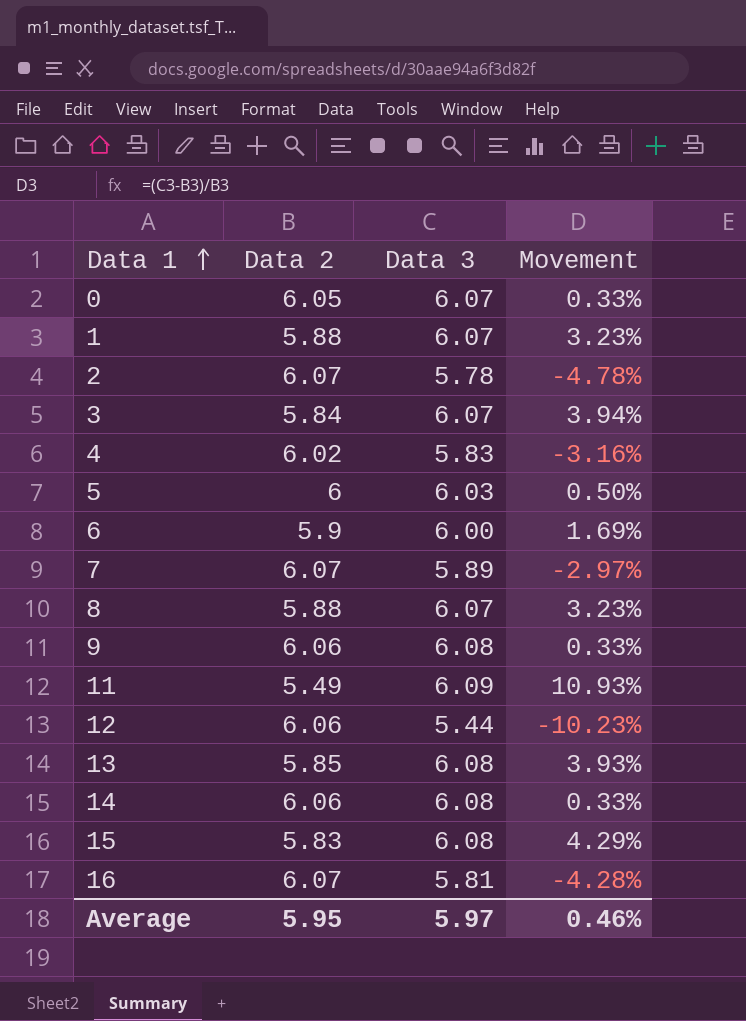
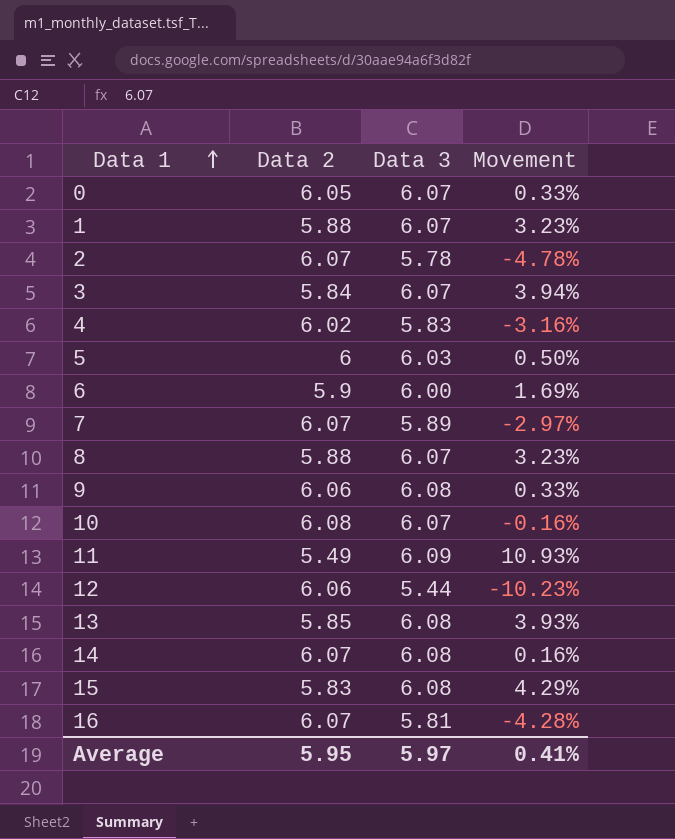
row 10: none -> 6.08 | 6.07 | -0.16%
14 | Data 2: 6.06 -> 6.07
14 | Movement: 0.33% -> 0.16%
Average | Movement: 0.46% -> 0.41%

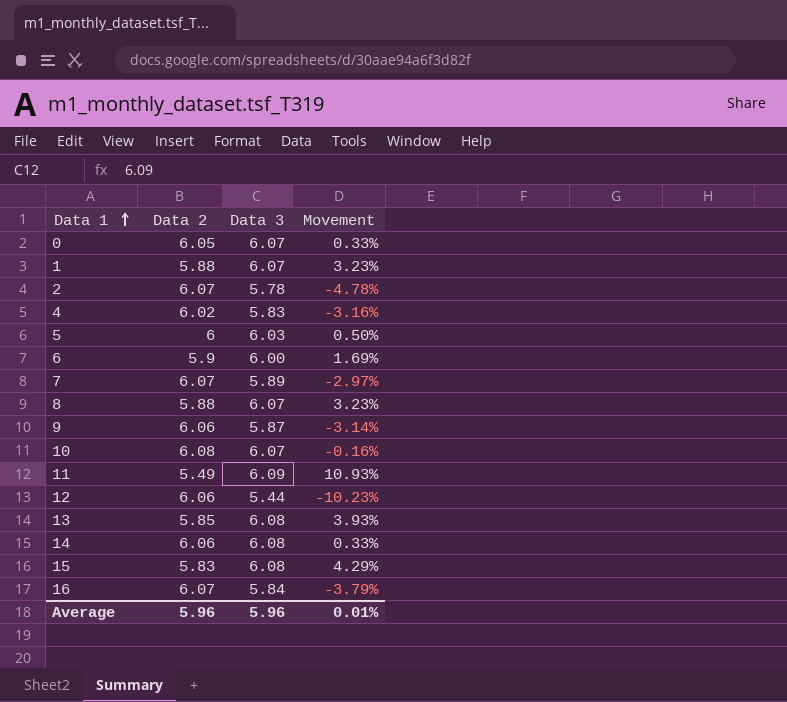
row 3: 5.84 | 6.07 | 3.94% -> none
9 | Data 3: 6.08 -> 5.87
9 | Movement: 0.33% -> -3.14%
14 | Data 2: 6.07 -> 6.06
14 | Movement: 0.16% -> 0.33%
16 | Data 3: 5.81 -> 5.84
16 | Movement: -4.28% -> -3.79%
Average | Data 2: 5.95 -> 5.96
Average | Data 3: 5.97 -> 5.96
Average | Movement: 0.41% -> 0.01%

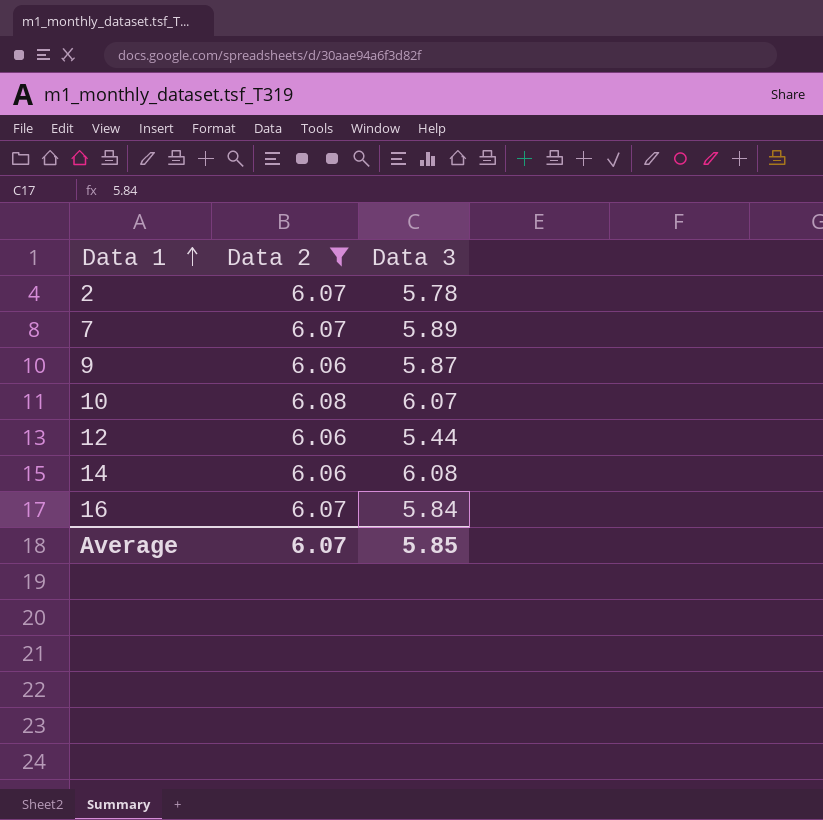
filter: none -> Data 2 >= 6.06
column Movement | formula: ([Data 3] - [Data 2]) / [Data 2] -> none
Average | Data 2: 5.96 -> 6.07
Average | Data 3: 5.96 -> 5.85

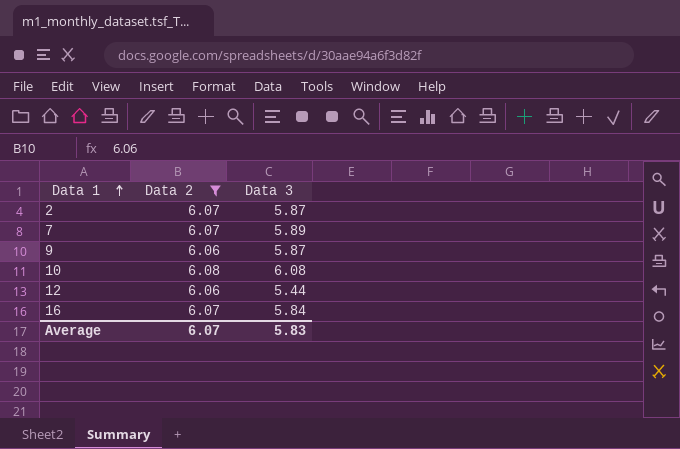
row 14: 6.06 | 6.08 -> none
2 | Data 3: 5.78 -> 5.87
10 | Data 3: 6.07 -> 6.08
Average | Data 3: 5.85 -> 5.83

